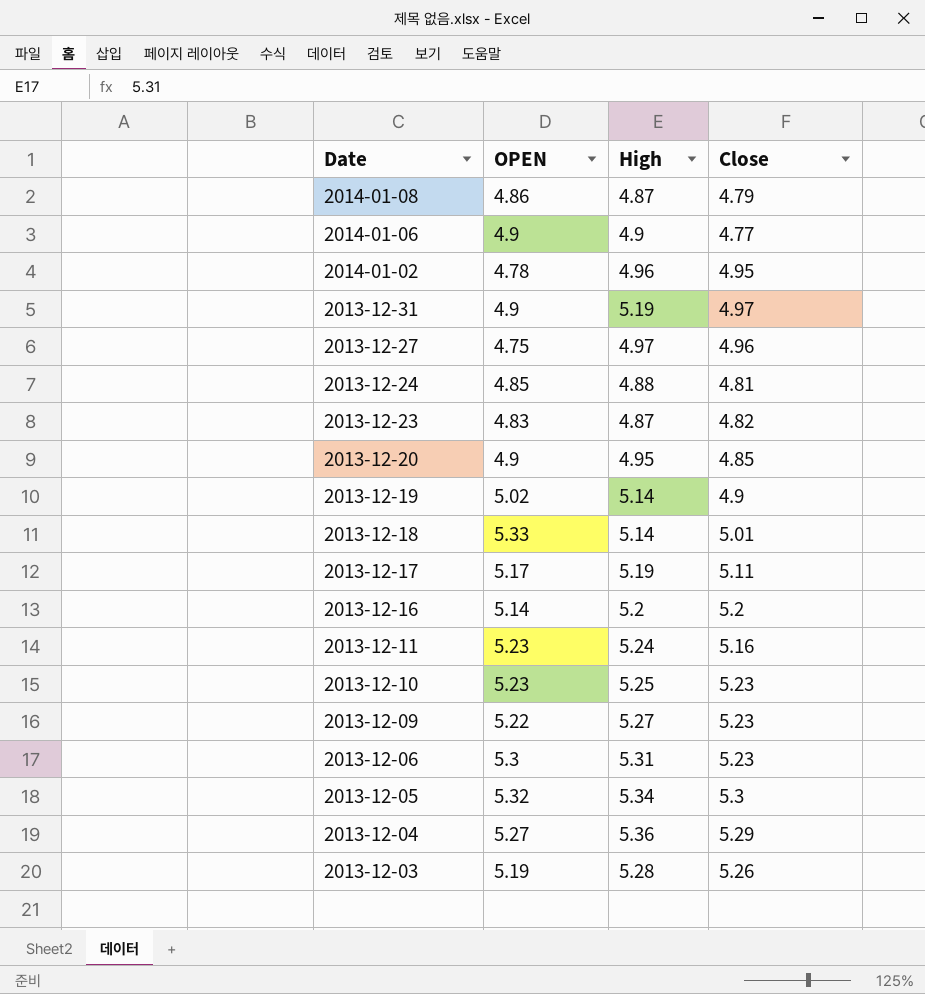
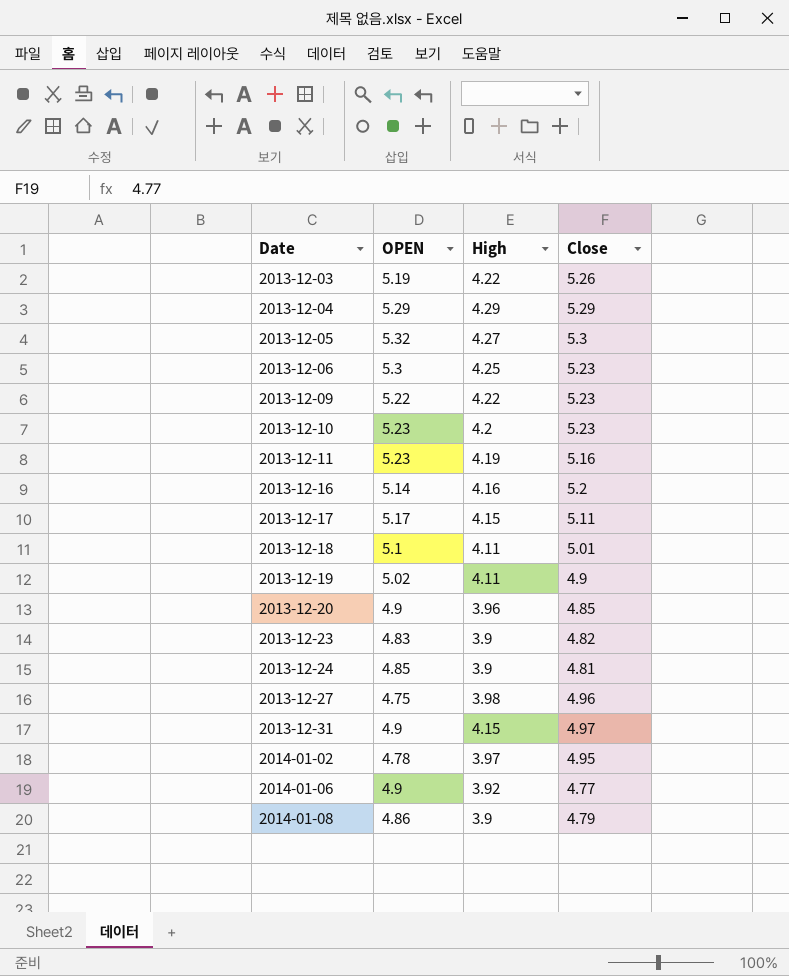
row order: Date descending -> Date ascending
2013-12-03 | High: 5.28 -> 4.22
2013-12-04 | OPEN: 5.27 -> 5.29
2013-12-04 | High: 5.36 -> 4.29
2013-12-05 | High: 5.34 -> 4.27
2013-12-06 | High: 5.31 -> 4.25
2013-12-09 | High: 5.27 -> 4.22
2013-12-10 | High: 5.25 -> 4.2
2013-12-11 | High: 5.24 -> 4.19
2013-12-16 | High: 5.2 -> 4.16
2013-12-17 | High: 5.19 -> 4.15
2013-12-18 | OPEN: 5.33 -> 5.1
2013-12-18 | High: 5.14 -> 4.11
2013-12-19 | High: 5.14 -> 4.11
2013-12-20 | High: 4.95 -> 3.96
2013-12-23 | High: 4.87 -> 3.9
2013-12-24 | High: 4.88 -> 3.9
2013-12-27 | High: 4.97 -> 3.98
2013-12-31 | High: 5.19 -> 4.15
2014-01-02 | High: 4.96 -> 3.97
2014-01-06 | High: 4.9 -> 3.92
2014-01-08 | High: 4.87 -> 3.9

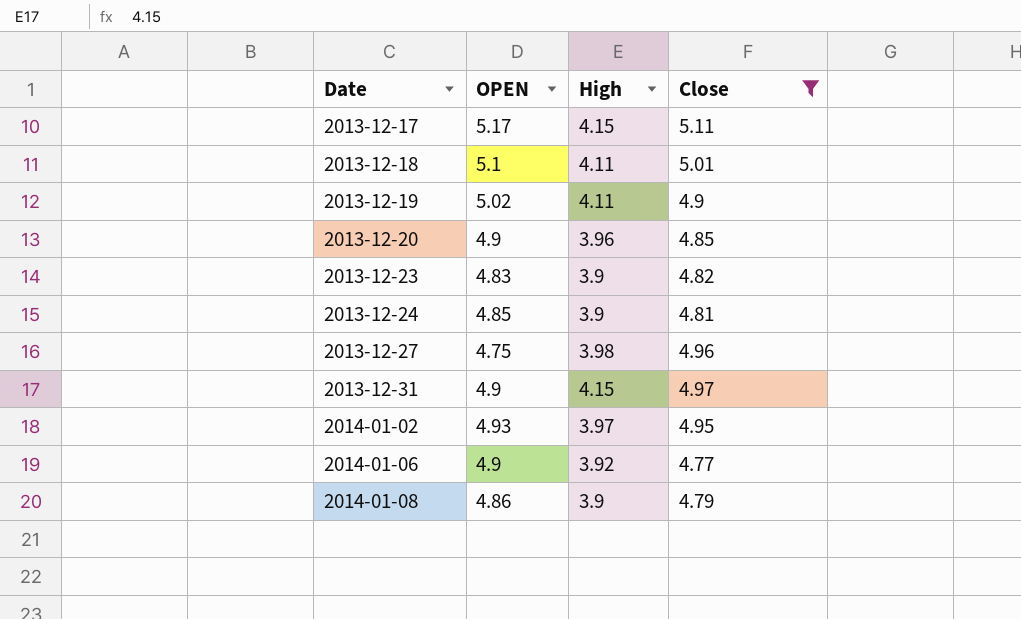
filter: none -> Close <= 5.11
2014-01-02 | OPEN: 4.78 -> 4.93

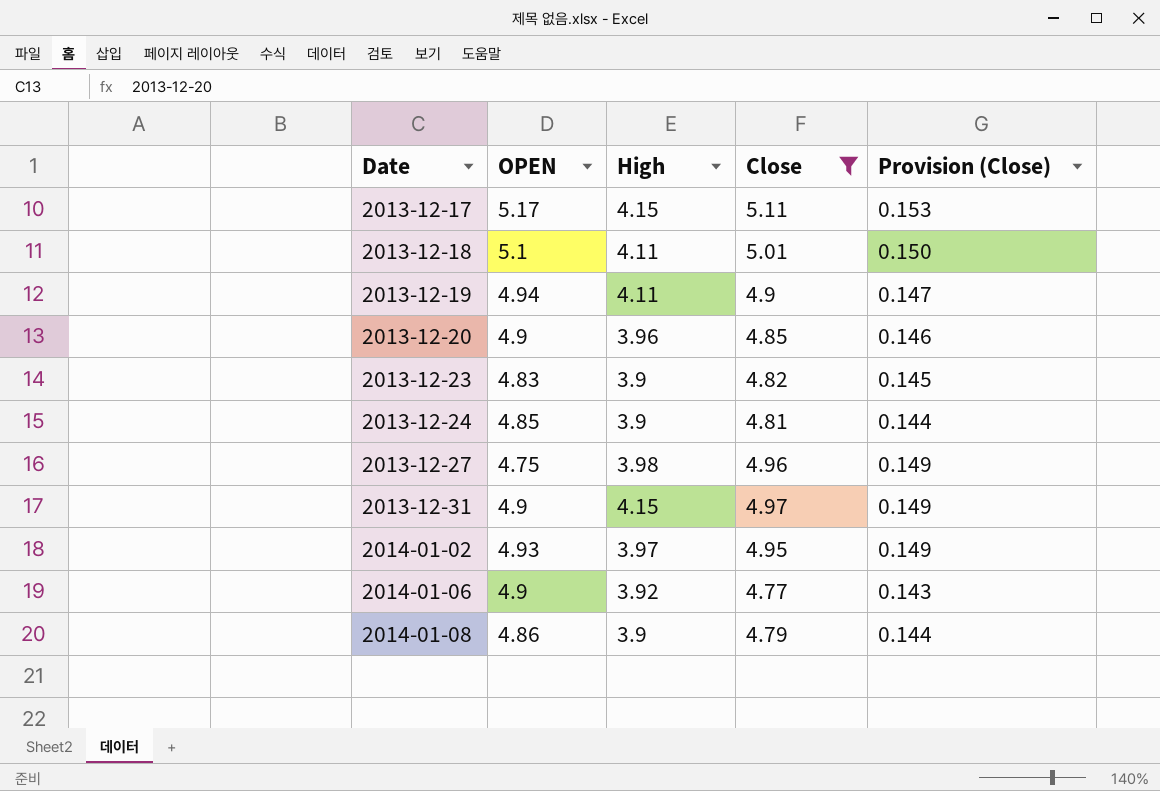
column Provision (Close) | formula: none -> [Close] * 0.03
2013-12-19 | OPEN: 5.02 -> 4.94

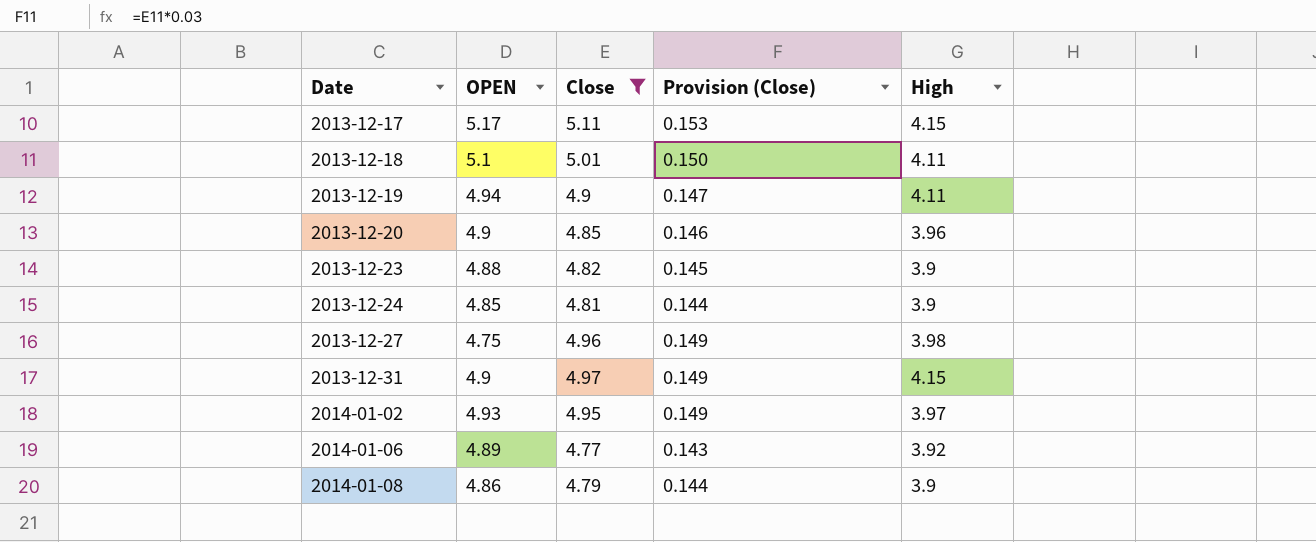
column High | position: 3 -> 5
2013-12-23 | OPEN: 4.83 -> 4.88
2014-01-06 | OPEN: 4.9 -> 4.89

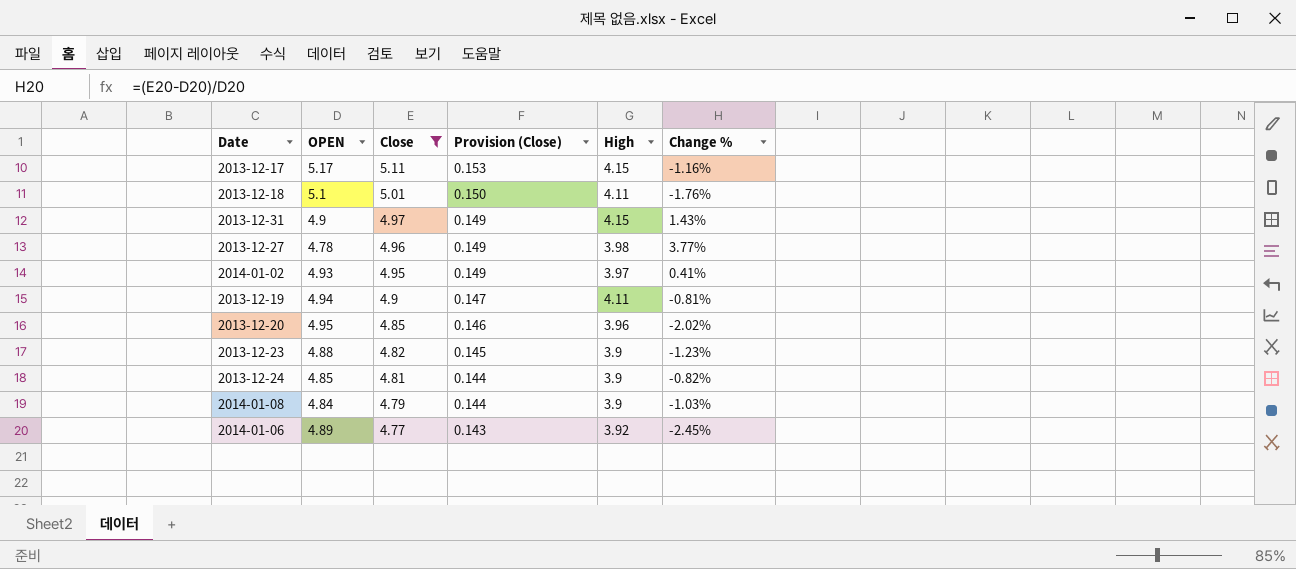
row order: Date ascending -> Close descending
column Change % | formula: none -> ([Close] - [OPEN]) / [OPEN]
2013-12-27 | OPEN: 4.75 -> 4.78
2013-12-20 | OPEN: 4.9 -> 4.95
2014-01-08 | OPEN: 4.86 -> 4.84

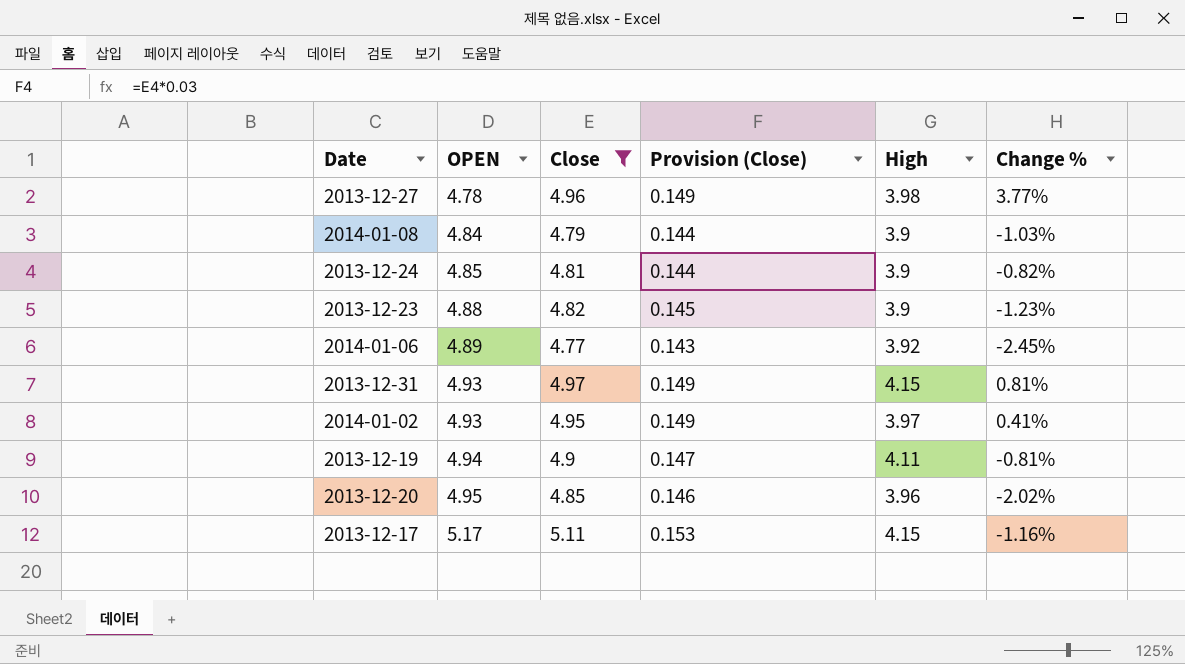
row order: Close descending -> OPEN ascending
row 2013-12-18: 5.1 | 5.01 | 0.150 | 4.11 | -1.76% -> none
2013-12-31 | OPEN: 4.9 -> 4.93
2013-12-31 | Change %: 1.43% -> 0.81%

